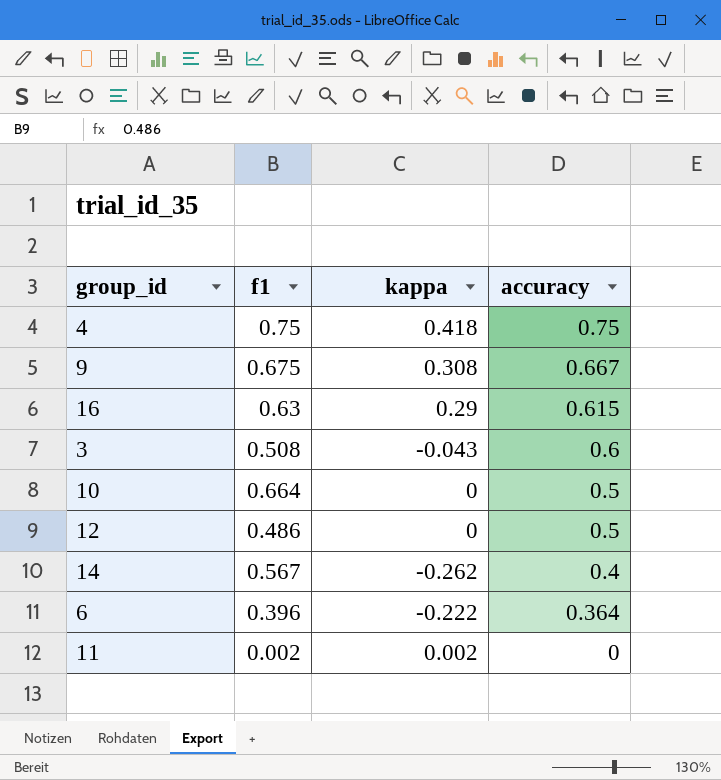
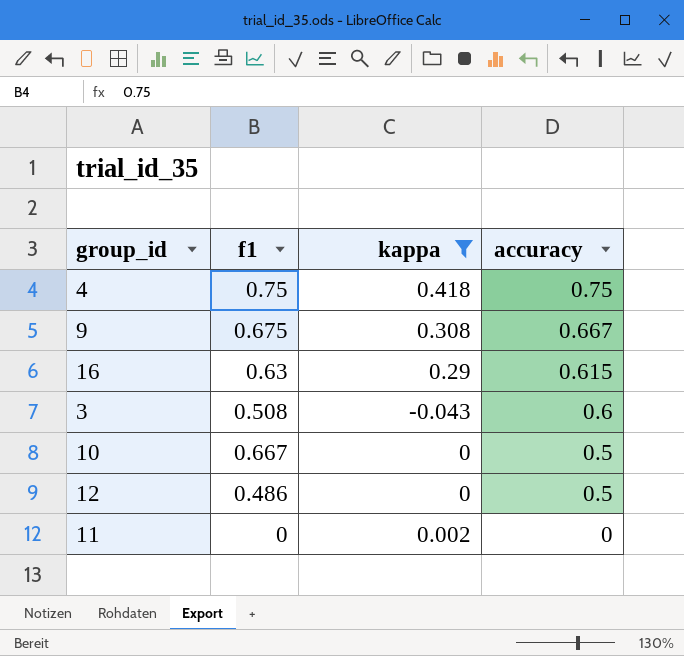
filter: none -> kappa >= -0.043
10 | f1: 0.664 -> 0.667
11 | f1: 0.002 -> 0

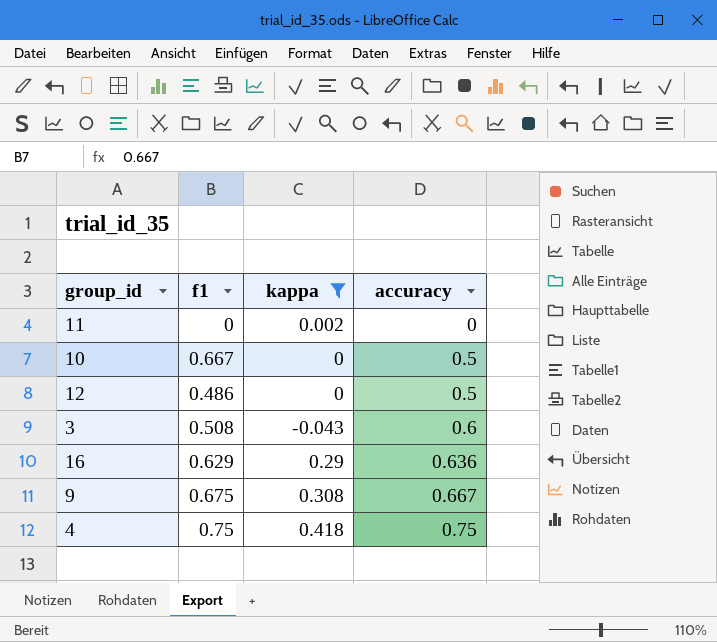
row order: accuracy descending -> accuracy ascending
16 | f1: 0.63 -> 0.629
16 | accuracy: 0.615 -> 0.636

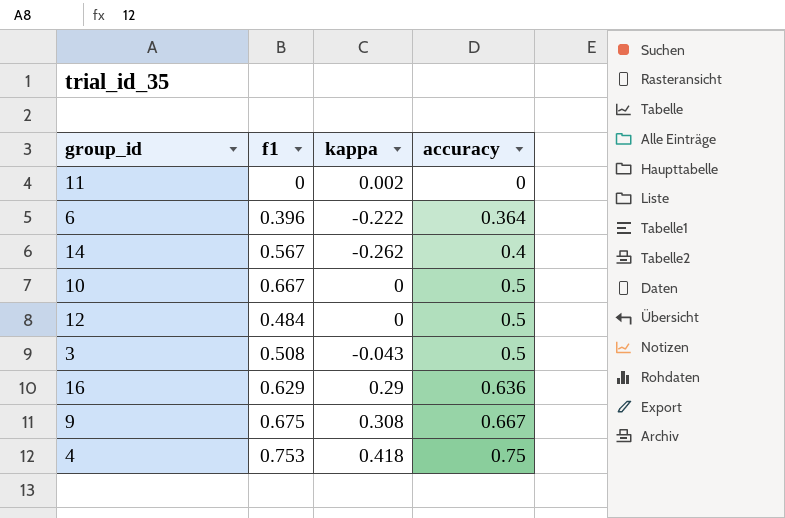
filter: kappa >= -0.043 -> none
12 | f1: 0.486 -> 0.484
3 | accuracy: 0.6 -> 0.5
4 | f1: 0.75 -> 0.753

